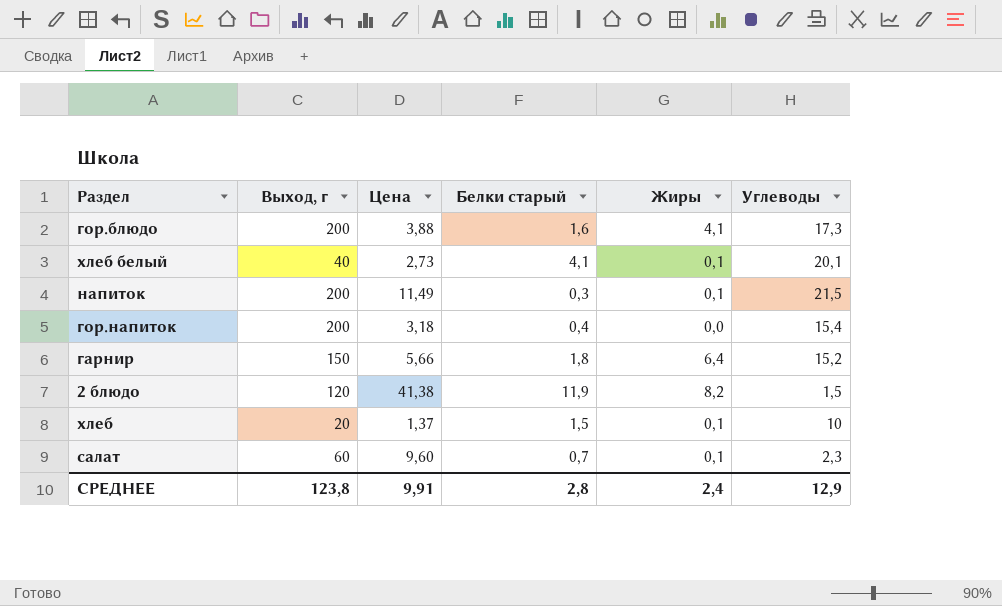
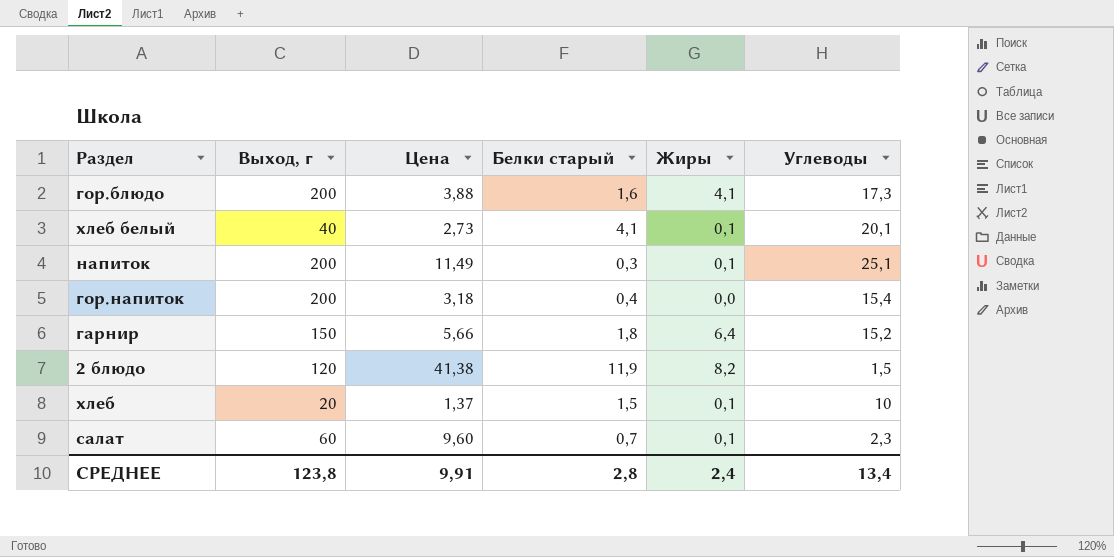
напиток | Углеводы: 21,5 -> 25,1
СРЕДНЕЕ | Углеводы: 12,9 -> 13,4

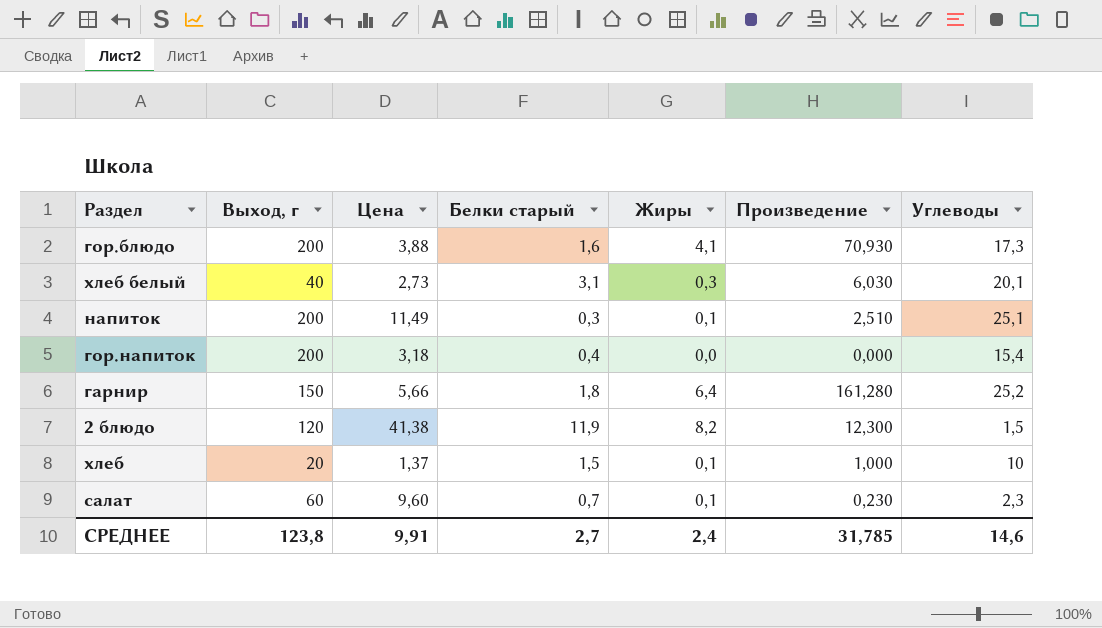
column Произведение | formula: none -> [Жиры] * [Углеводы]
хлеб белый | Белки старый: 4,1 -> 3,1
хлеб белый | Жиры: 0,1 -> 0,3
гарнир | Углеводы: 15,2 -> 25,2
СРЕДНЕЕ | Белки старый: 2,8 -> 2,7
СРЕДНЕЕ | Углеводы: 13,4 -> 14,6

